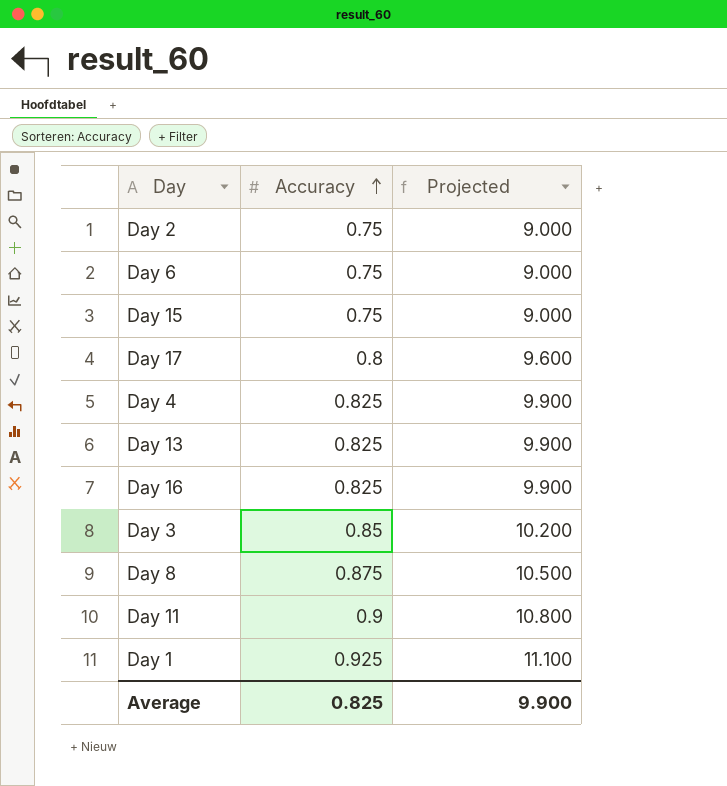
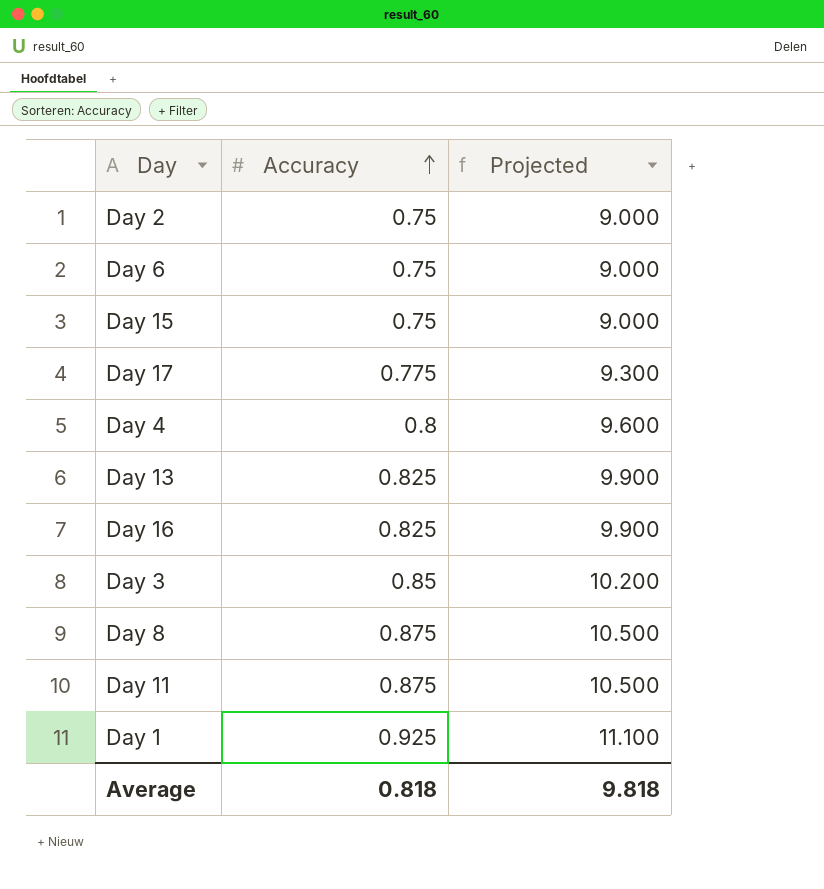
Day 17 | Accuracy: 0.8 -> 0.775
Day 17 | Projected: 9.600 -> 9.300
Day 4 | Accuracy: 0.825 -> 0.8
Day 4 | Projected: 9.900 -> 9.600
Day 11 | Accuracy: 0.9 -> 0.875
Day 11 | Projected: 10.800 -> 10.500
Average | Accuracy: 0.825 -> 0.818
Average | Projected: 9.900 -> 9.818

